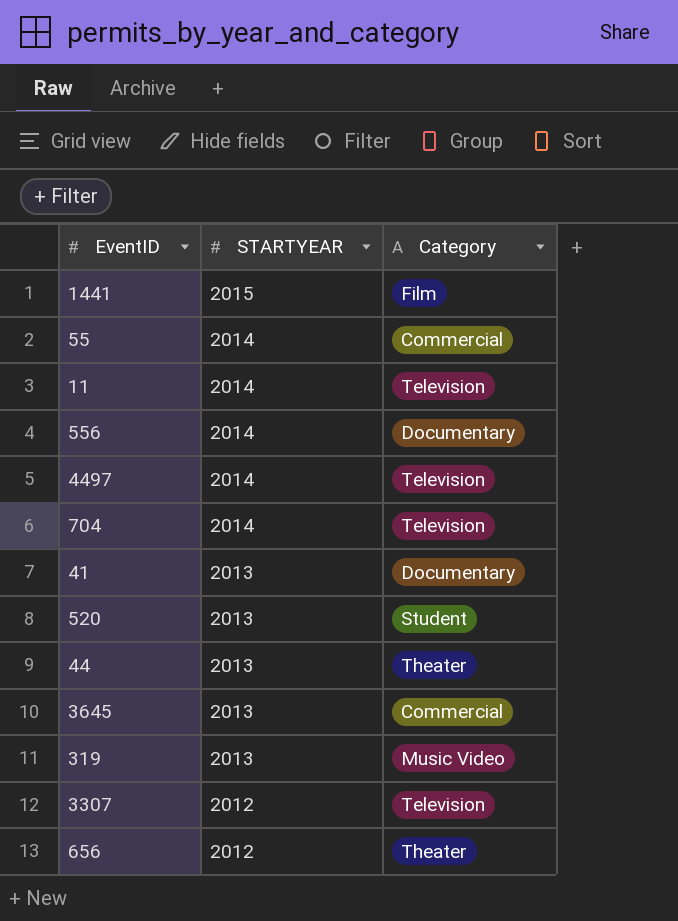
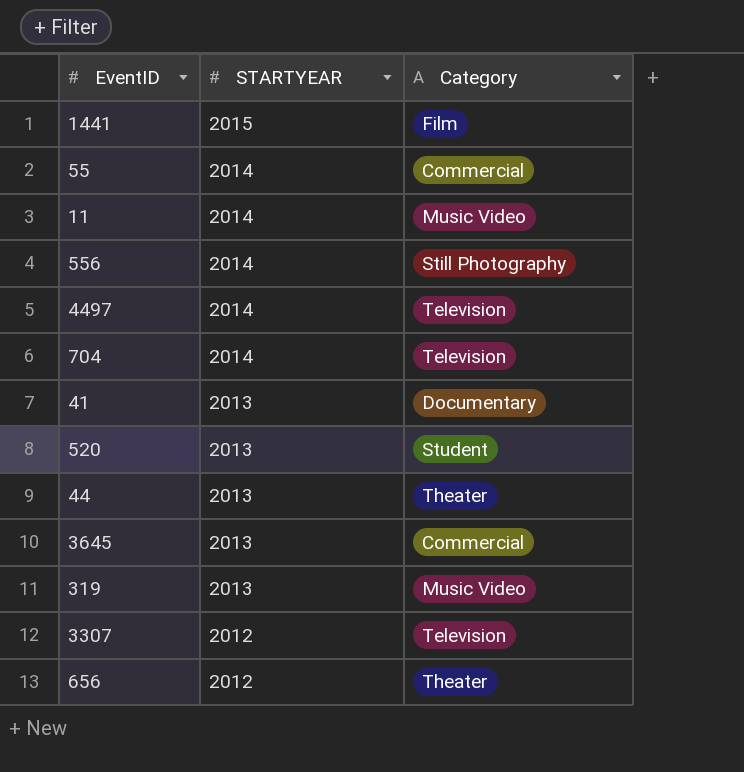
11 | Category: Television -> Music Video
556 | Category: Documentary -> Still Photography

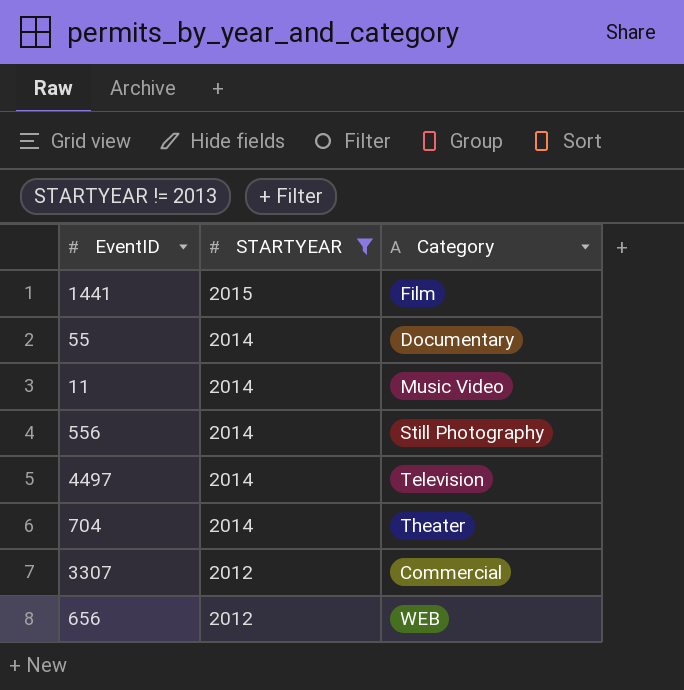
filter: none -> STARTYEAR != 2013
55 | Category: Commercial -> Documentary
704 | Category: Television -> Theater
3307 | Category: Television -> Commercial
656 | Category: Theater -> WEB

